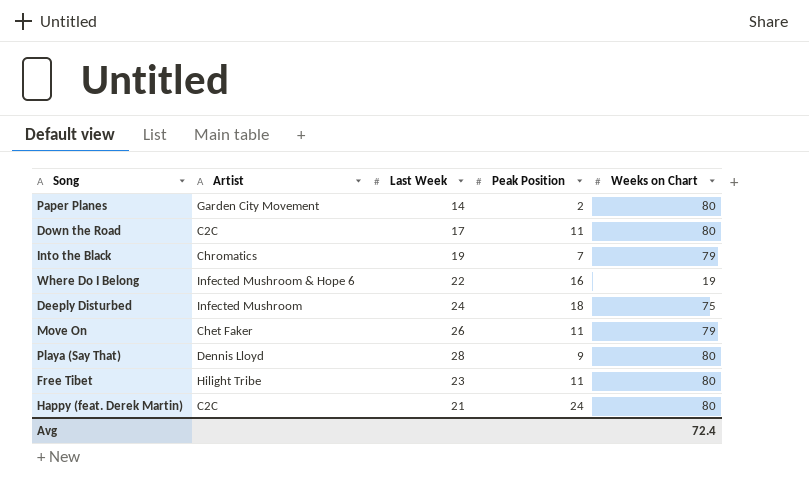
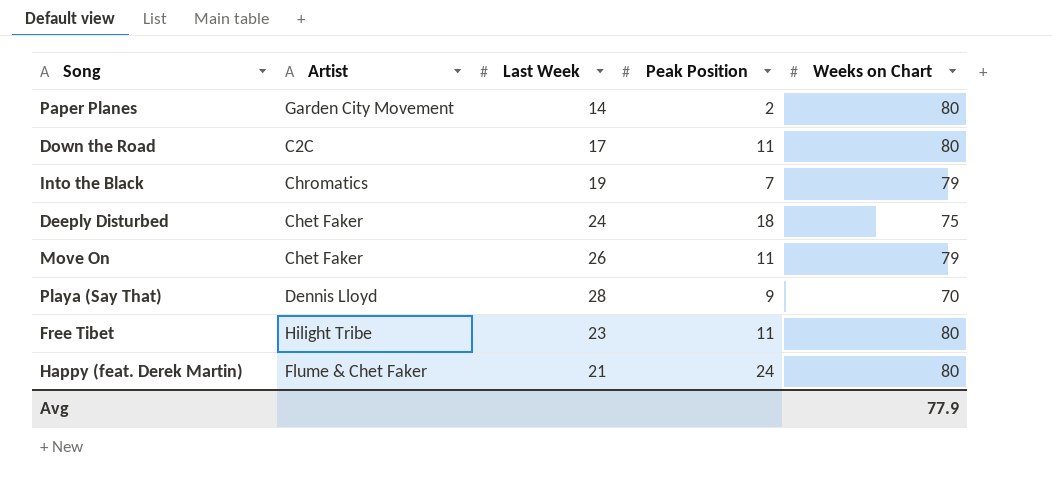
row Where Do I Belong: Infected Mushroom & Hope 6 | 22 | 16 | 19 -> none
Deeply Disturbed | Artist: Infected Mushroom -> Chet Faker
Playa (Say That) | Weeks on Chart: 80 -> 70
Happy (feat. Derek Martin) | Artist: C2C -> Flume & Chet Faker
Avg | Weeks on Chart: 72.4 -> 77.9

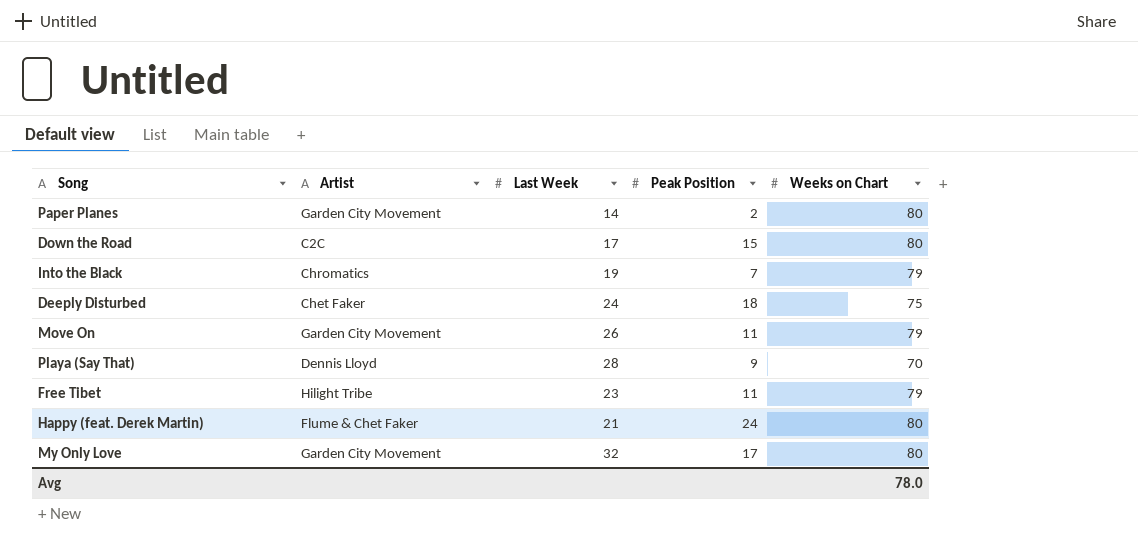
Down the Road | Peak Position: 11 -> 15
Move On | Artist: Chet Faker -> Garden City Movement
Free Tibet | Weeks on Chart: 80 -> 79
row My Only Love: none -> Garden City Movement | 32 | 17 | 80
Avg | Weeks on Chart: 77.9 -> 78.0

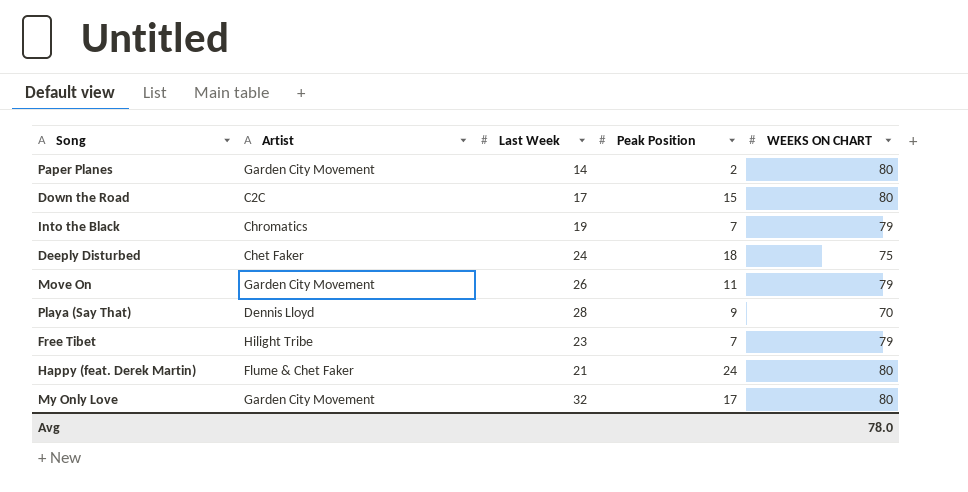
column name: Weeks on Chart -> WEEKS ON CHART
Free Tibet | Peak Position: 11 -> 7

